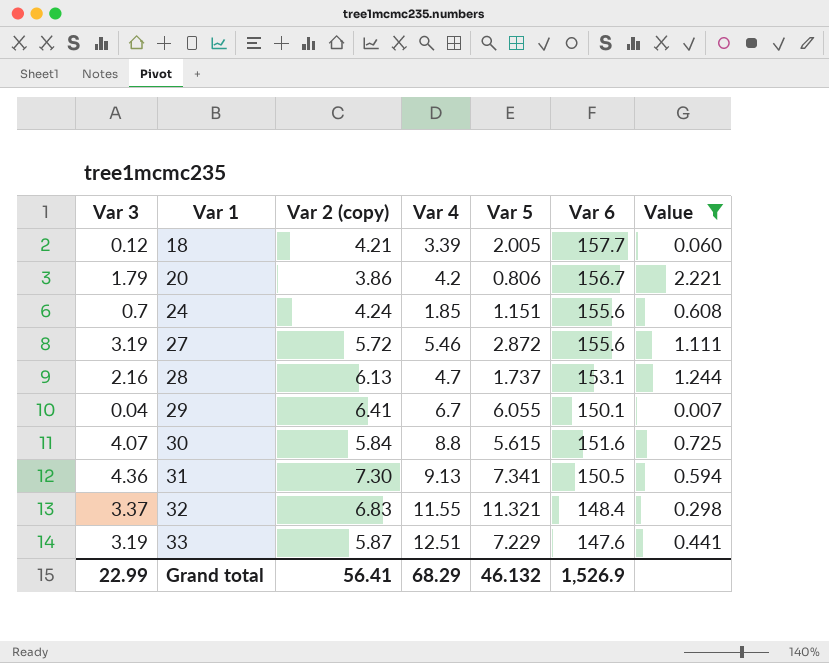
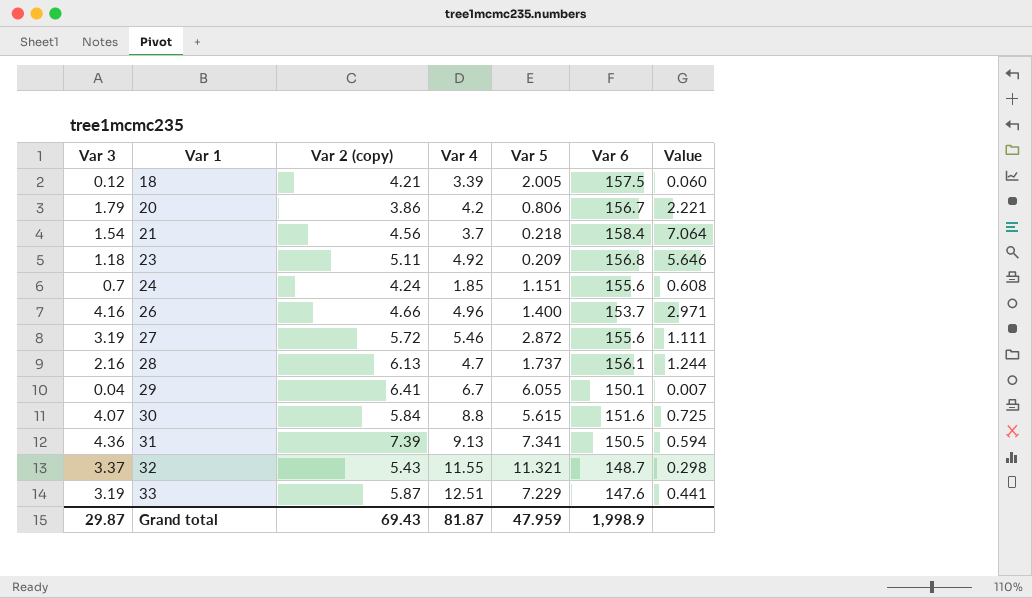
filter: Value <= 2.221 -> none
18 | Var 6: 157.7 -> 157.5
28 | Var 6: 153.1 -> 156.1
31 | Var 2 (copy): 7.30 -> 7.39
32 | Var 2 (copy): 6.83 -> 5.43
32 | Var 6: 148.4 -> 148.7
Grand total | Var 3: 22.99 -> 29.87
Grand total | Var 2 (copy): 56.41 -> 69.43
Grand total | Var 4: 68.29 -> 81.87
Grand total | Var 5: 46.132 -> 47.959
Grand total | Var 6: 1,526.9 -> 1,998.9

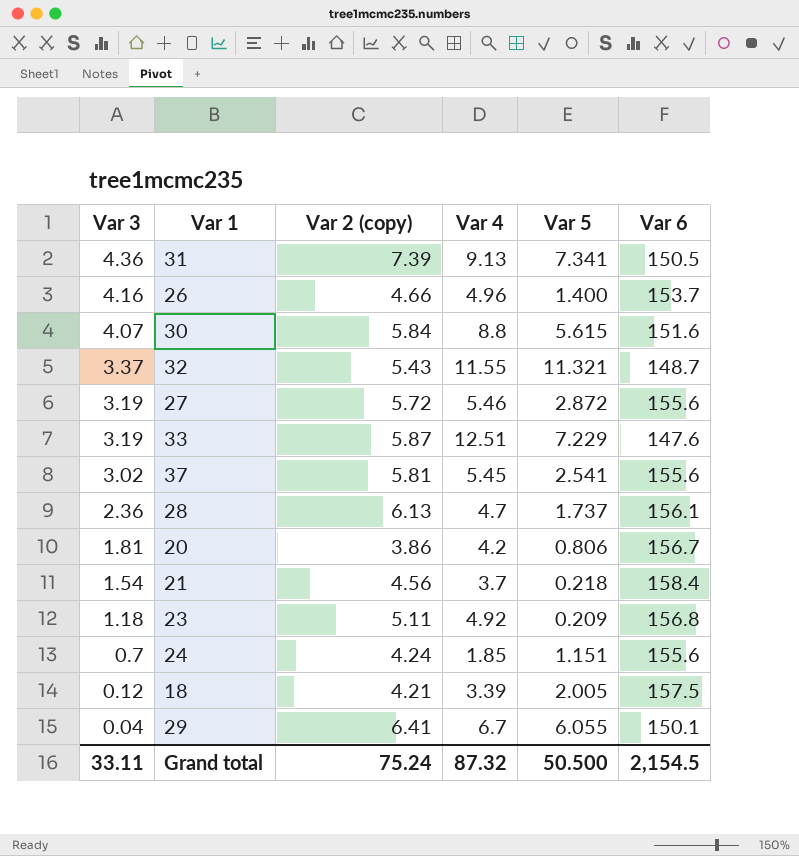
row order: Var 1 ascending -> Var 3 descending
column Value | formula: [Var 3] / [Var 5] -> none
row 37: none -> 3.02 | 5.81 | 5.45 | 2.541 | 155.6
28 | Var 3: 2.16 -> 2.36
20 | Var 3: 1.79 -> 1.81
Grand total | Var 3: 29.87 -> 33.11
Grand total | Var 2 (copy): 69.43 -> 75.24
Grand total | Var 4: 81.87 -> 87.32
Grand total | Var 5: 47.959 -> 50.500
Grand total | Var 6: 1,998.9 -> 2,154.5

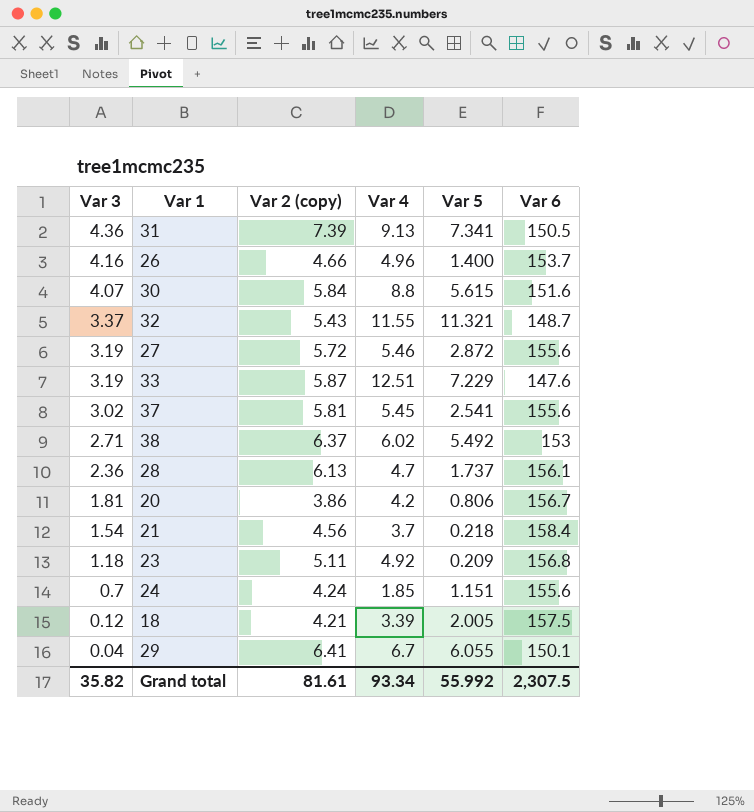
row 38: none -> 2.71 | 6.37 | 6.02 | 5.492 | 153
Grand total | Var 3: 33.11 -> 35.82
Grand total | Var 2 (copy): 75.24 -> 81.61
Grand total | Var 4: 87.32 -> 93.34
Grand total | Var 5: 50.500 -> 55.992
Grand total | Var 6: 2,154.5 -> 2,307.5

